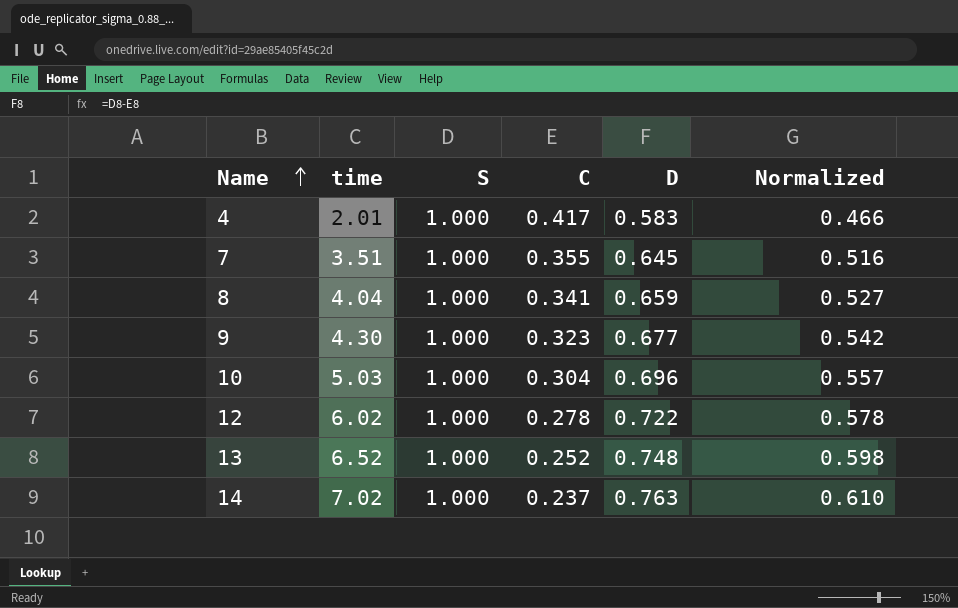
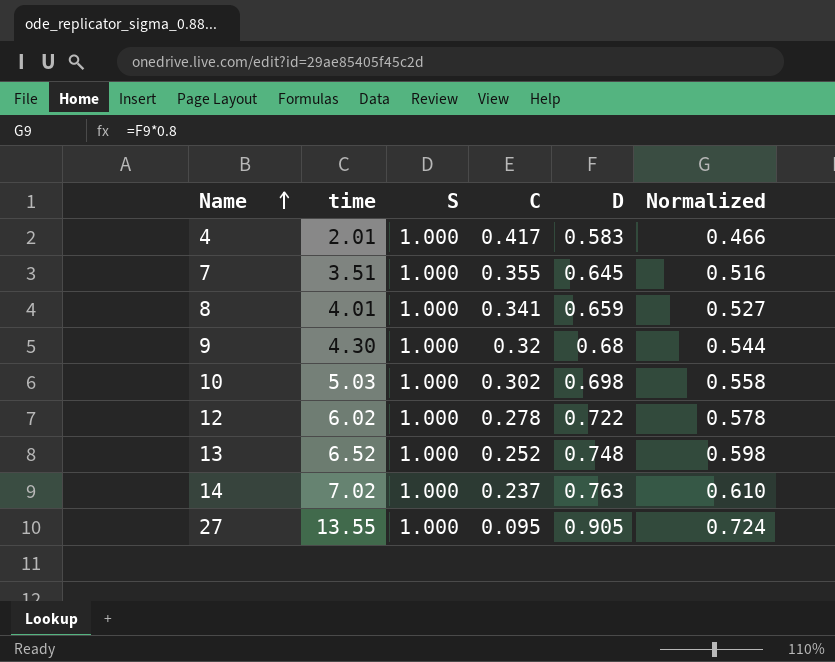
8 | time: 4.04 -> 4.01
9 | C: 0.323 -> 0.32
9 | D: 0.677 -> 0.68
9 | Normalized: 0.542 -> 0.544
10 | C: 0.304 -> 0.302
10 | D: 0.696 -> 0.698
10 | Normalized: 0.557 -> 0.558
row 27: none -> 13.55 | 1.000 | 0.095 | 0.905 | 0.724

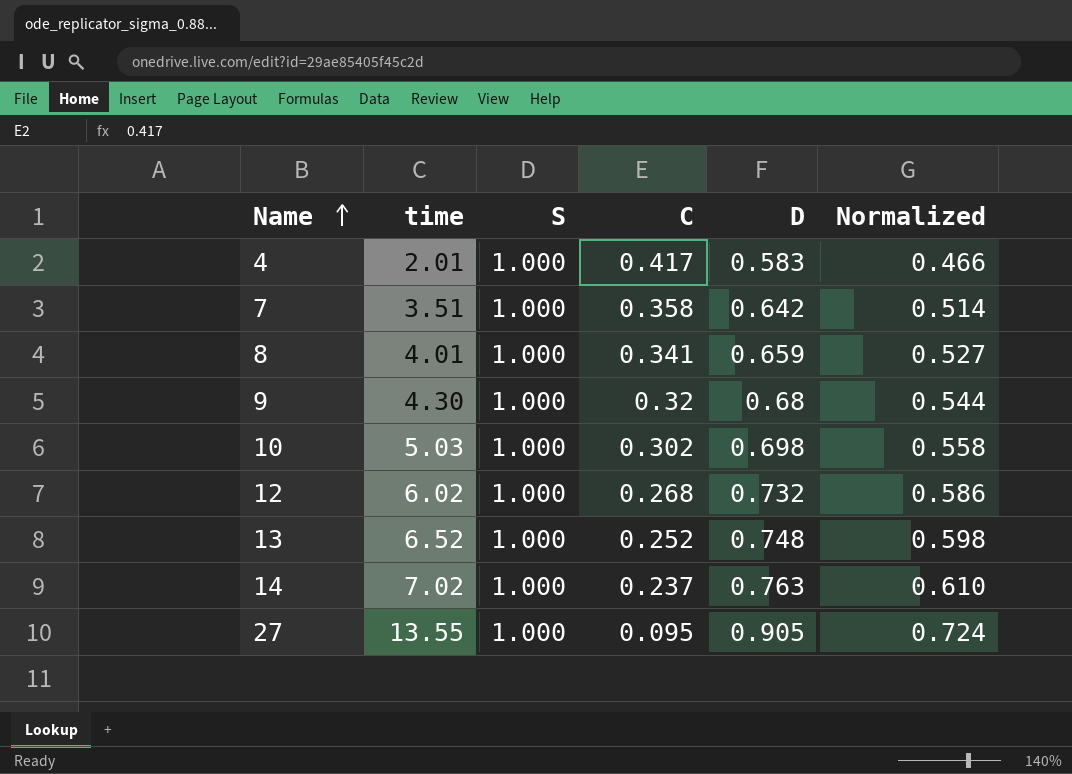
7 | C: 0.355 -> 0.358
7 | D: 0.645 -> 0.642
7 | Normalized: 0.516 -> 0.514
12 | C: 0.278 -> 0.268
12 | D: 0.722 -> 0.732
12 | Normalized: 0.578 -> 0.586

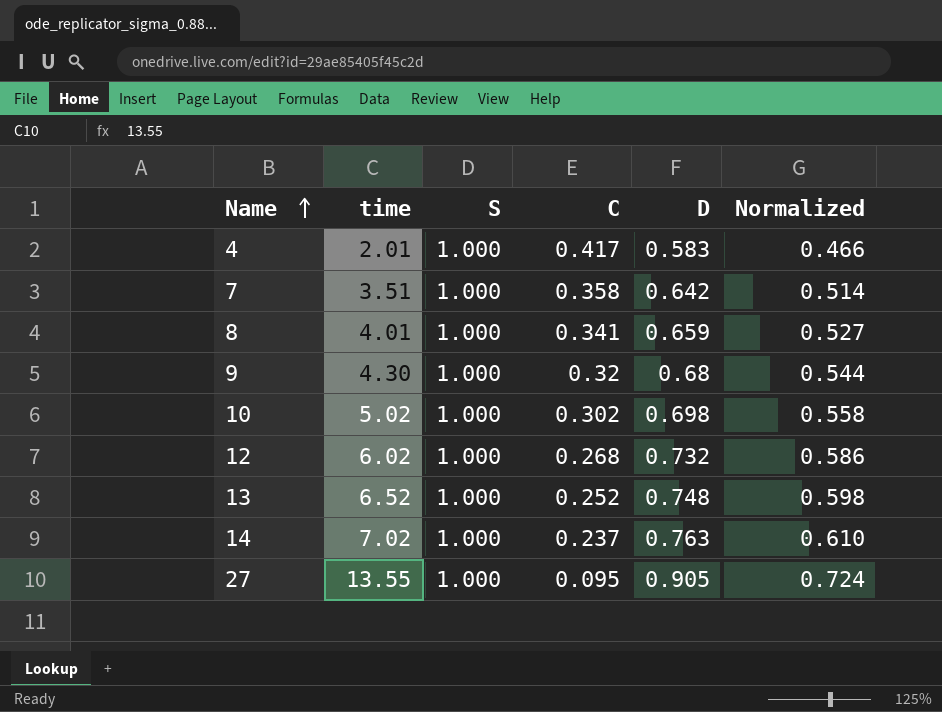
10 | time: 5.03 -> 5.02

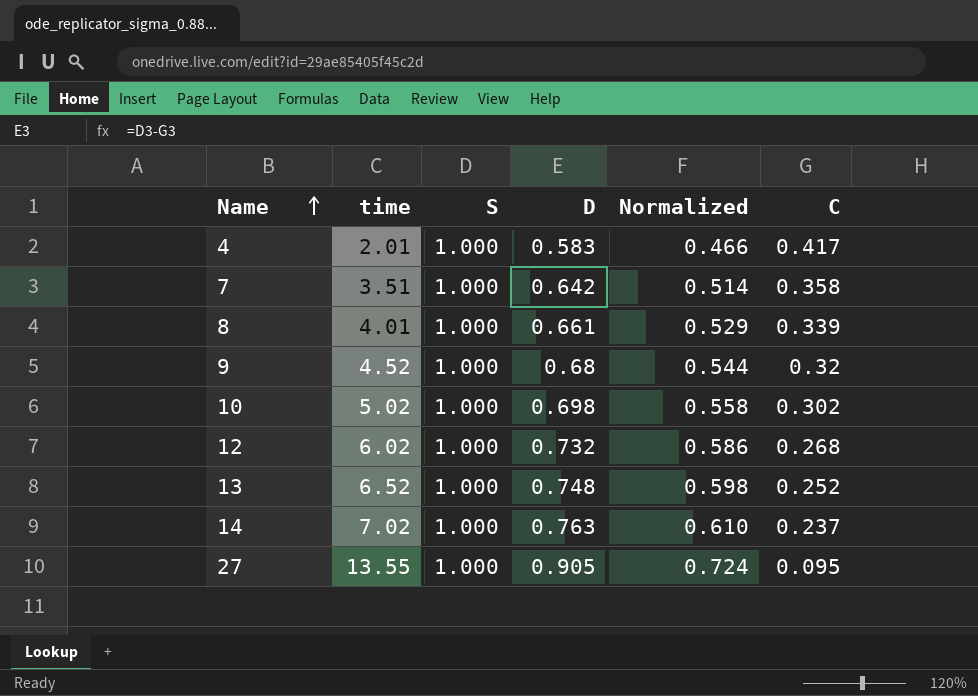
column C | position: 4 -> 6
8 | D: 0.659 -> 0.661
8 | Normalized: 0.527 -> 0.529
8 | C: 0.341 -> 0.339
9 | time: 4.30 -> 4.52

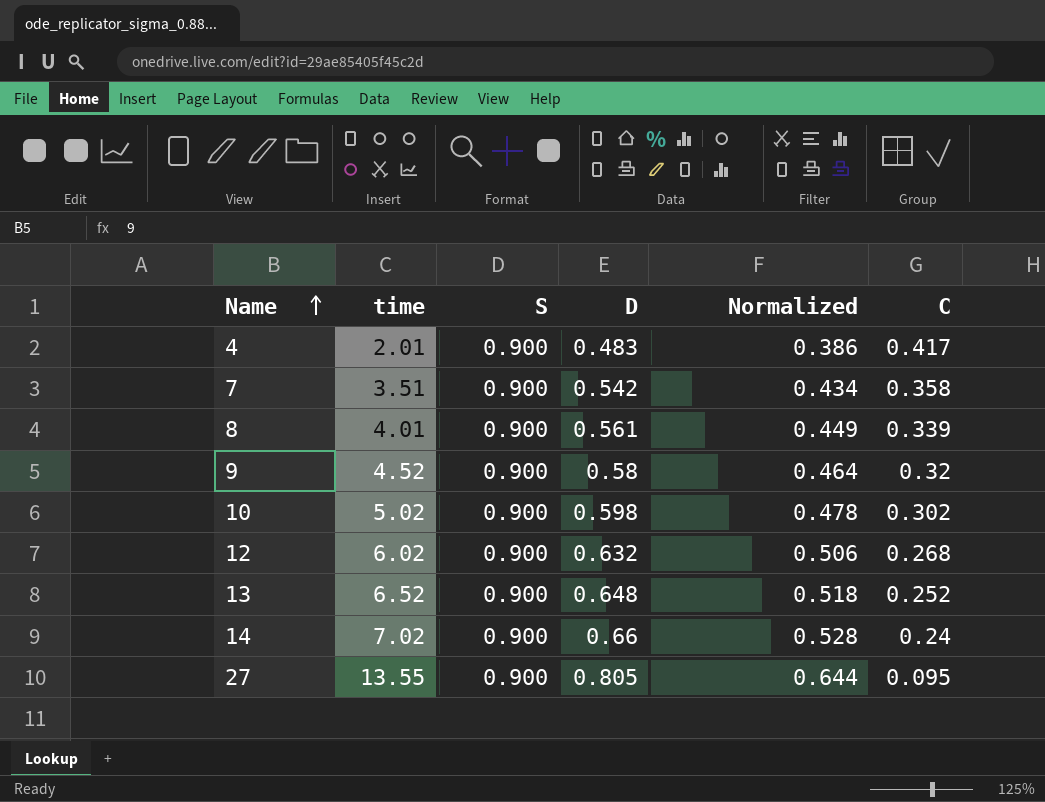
4 | S: 1.000 -> 0.900
4 | D: 0.583 -> 0.483
4 | Normalized: 0.466 -> 0.386
7 | S: 1.000 -> 0.900
7 | D: 0.642 -> 0.542
7 | Normalized: 0.514 -> 0.434
8 | S: 1.000 -> 0.900
8 | D: 0.661 -> 0.561
8 | Normalized: 0.529 -> 0.449
9 | S: 1.000 -> 0.900
9 | D: 0.68 -> 0.58
9 | Normalized: 0.544 -> 0.464
10 | S: 1.000 -> 0.900
10 | D: 0.698 -> 0.598
10 | Normalized: 0.558 -> 0.478
12 | S: 1.000 -> 0.900
12 | D: 0.732 -> 0.632
12 | Normalized: 0.586 -> 0.506
13 | S: 1.000 -> 0.900
13 | D: 0.748 -> 0.648
13 | Normalized: 0.598 -> 0.518
14 | S: 1.000 -> 0.900
14 | D: 0.763 -> 0.66
14 | Normalized: 0.610 -> 0.528
14 | C: 0.237 -> 0.24
27 | S: 1.000 -> 0.900
27 | D: 0.905 -> 0.805
27 | Normalized: 0.724 -> 0.644

